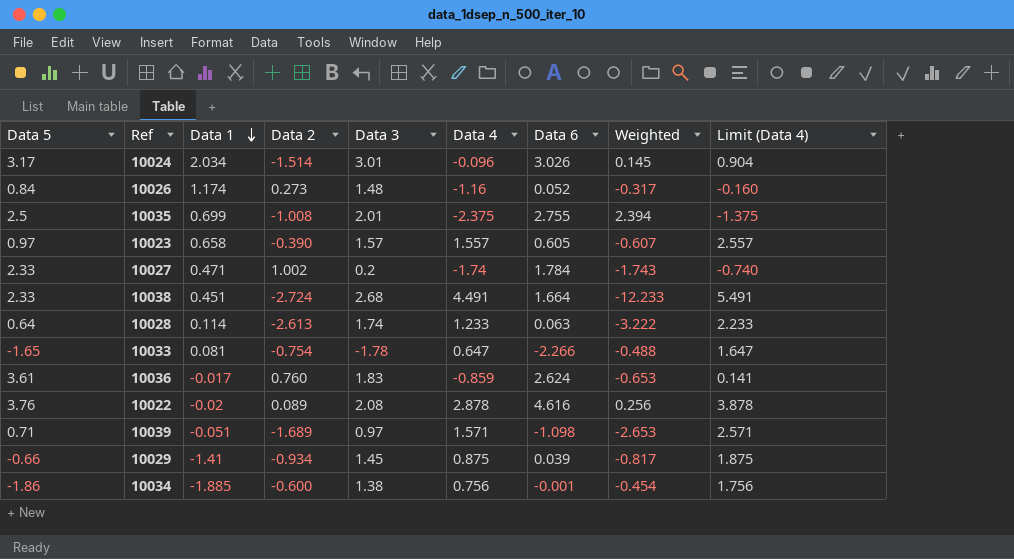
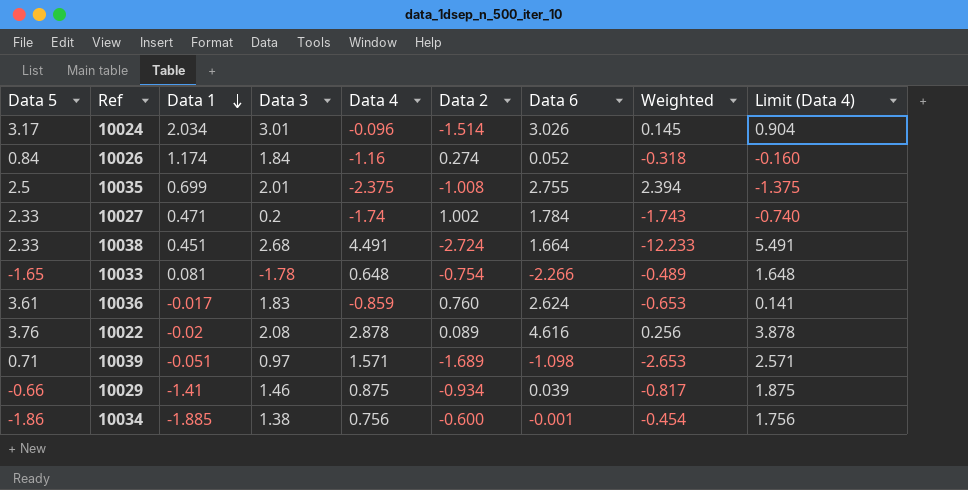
column Data 2 | position: 4 -> 6
row 10023: 0.97 | 0.658 | -0.390 | 1.57 | 1.557 | 0.605 | -0.607 | 2.557 -> none
row 10028: 0.64 | 0.114 | -2.613 | 1.74 | 1.233 | 0.063 | -3.222 | 2.233 -> none
10026 | Data 3: 1.48 -> 1.84
10026 | Data 2: 0.273 -> 0.274
10026 | Weighted: -0.317 -> -0.318
10033 | Data 4: 0.647 -> 0.648
10033 | Weighted: -0.488 -> -0.489
10033 | Limit (Data 4): 1.647 -> 1.648
10029 | Data 3: 1.45 -> 1.46

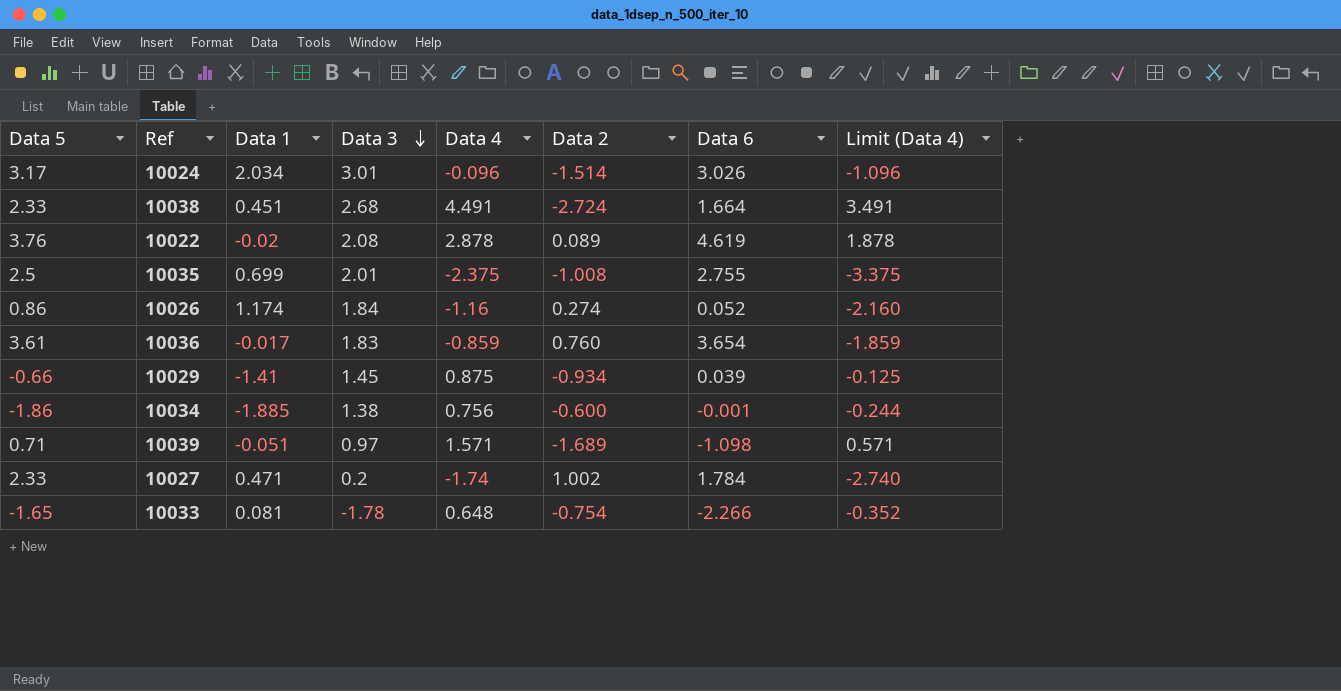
row order: Data 1 descending -> Data 3 descending
column Weighted | formula: [Data 4] * [Data 2] -> none
column Limit (Data 4) | formula: [Data 4] + 1 -> [Data 4] - 1
10022 | Data 6: 4.616 -> 4.619
10026 | Data 5: 0.84 -> 0.86
10036 | Data 6: 2.624 -> 3.654
10029 | Data 3: 1.46 -> 1.45

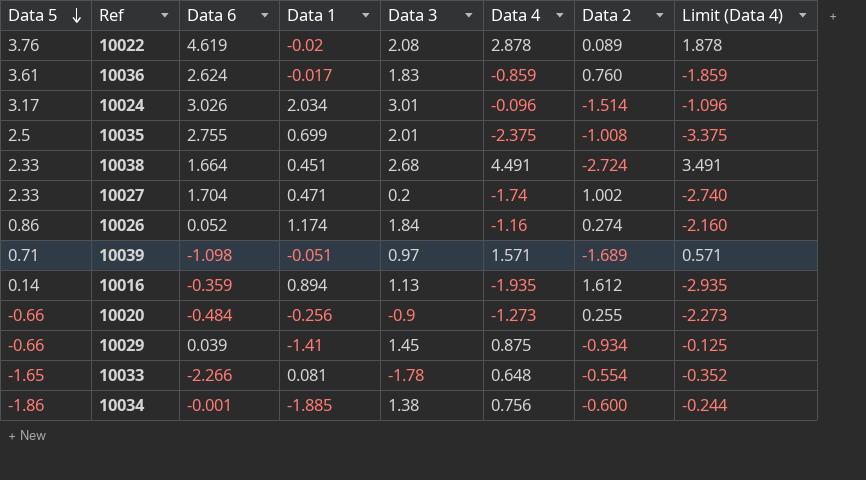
row order: Data 3 descending -> Data 5 descending
column Data 6 | position: 7 -> 3
10036 | Data 6: 3.654 -> 2.624
10027 | Data 6: 1.784 -> 1.704
row 10016: none -> 0.14 | -0.359 | 0.894 | 1.13 | -1.935 | 1.612 | -2.935
row 10020: none -> -0.66 | -0.484 | -0.256 | -0.9 | -1.273 | 0.255 | -2.273
10033 | Data 2: -0.754 -> -0.554

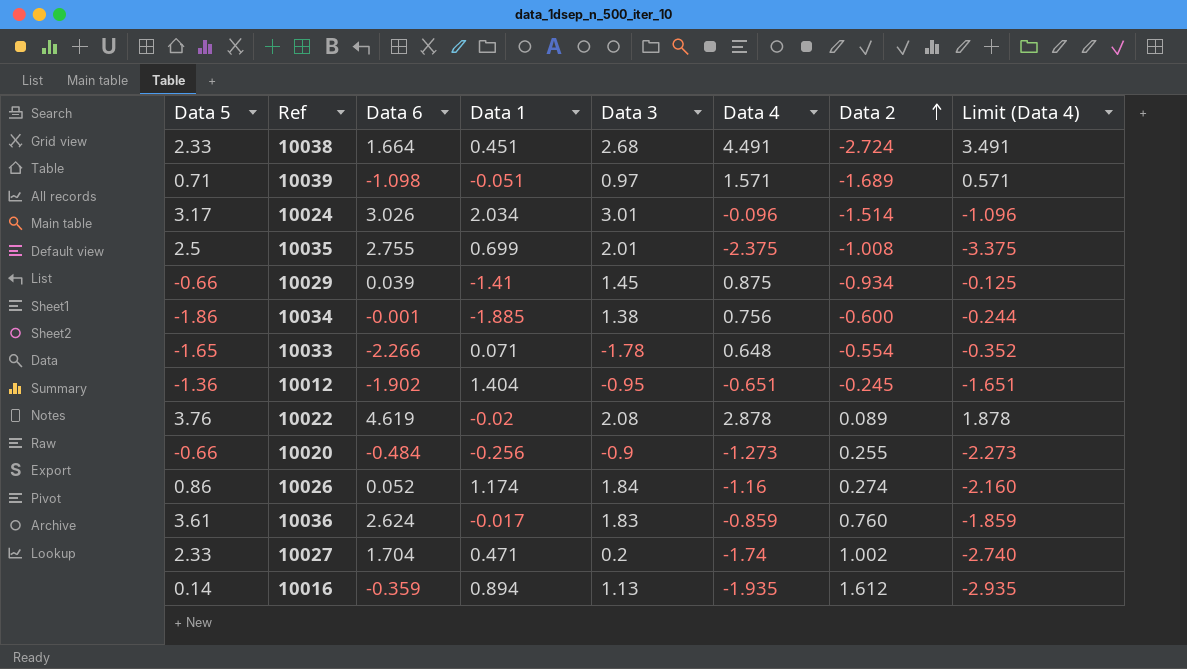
row order: Data 5 descending -> Data 2 ascending
10033 | Data 1: 0.081 -> 0.071
row 10012: none -> -1.36 | -1.902 | 1.404 | -0.95 | -0.651 | -0.245 | -1.651

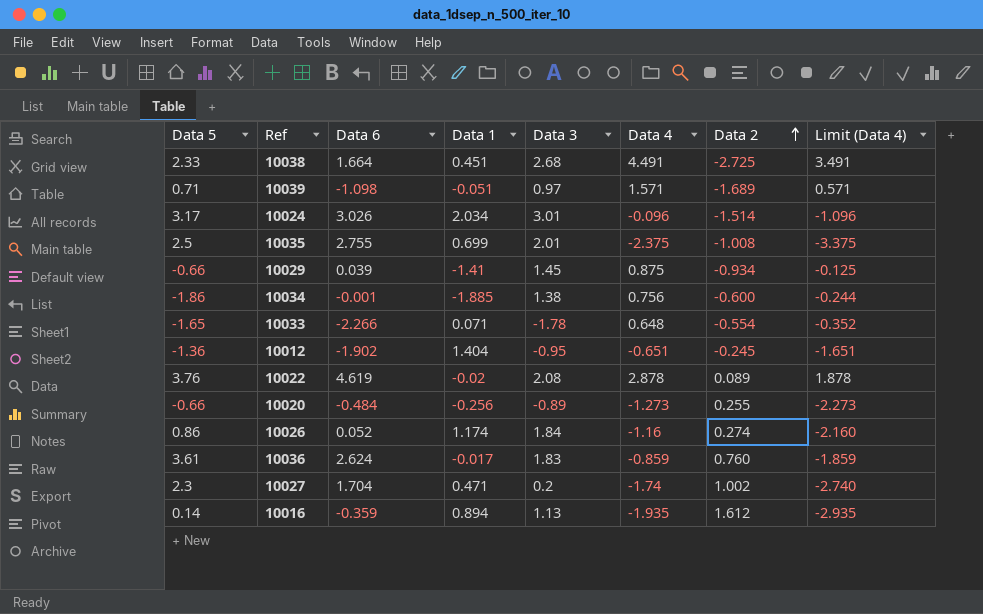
10038 | Data 2: -2.724 -> -2.725
10020 | Data 3: -0.9 -> -0.89
10027 | Data 5: 2.33 -> 2.3

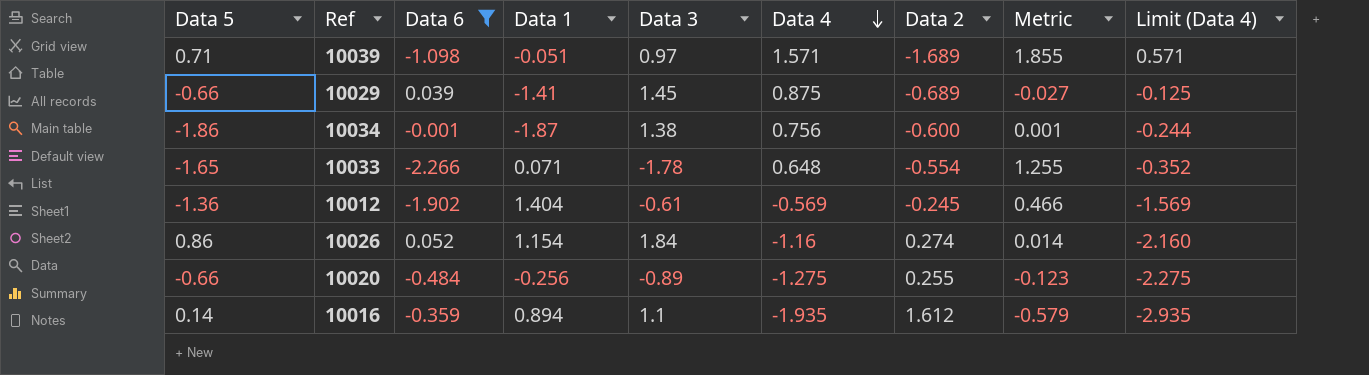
filter: none -> Data 6 <= 0.052
row order: Data 2 ascending -> Data 4 descending
column Metric | formula: none -> [Data 6] * [Data 2]
10029 | Data 2: -0.934 -> -0.689
10034 | Data 1: -1.885 -> -1.87
10012 | Data 3: -0.95 -> -0.61
10012 | Data 4: -0.651 -> -0.569
10012 | Limit (Data 4): -1.651 -> -1.569
10026 | Data 1: 1.174 -> 1.154
10020 | Data 4: -1.273 -> -1.275
10020 | Limit (Data 4): -2.273 -> -2.275
10016 | Data 3: 1.13 -> 1.1

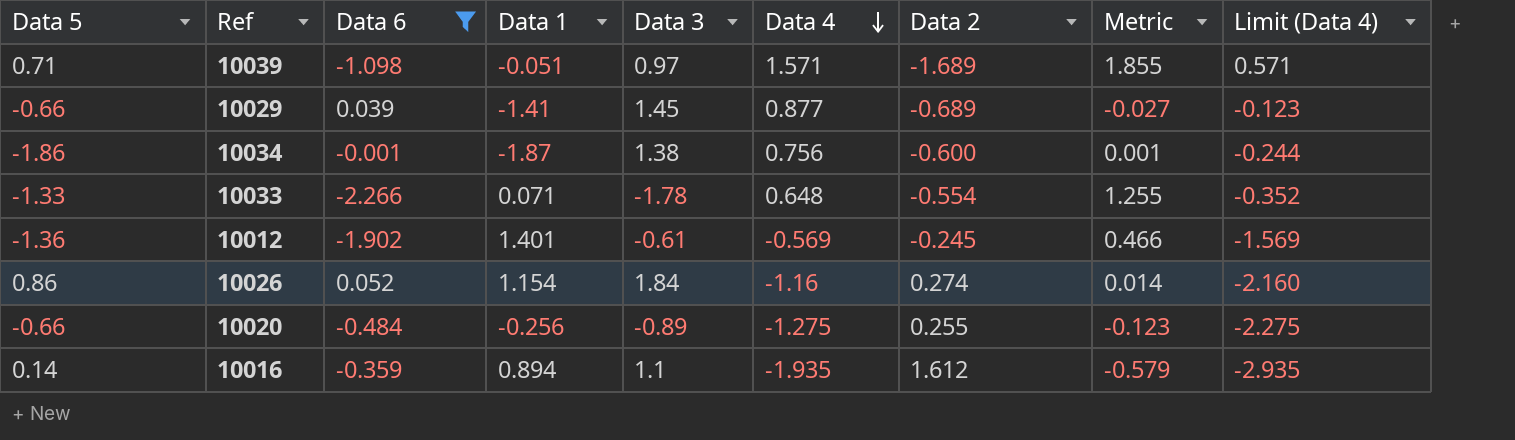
10029 | Data 4: 0.875 -> 0.877
10029 | Limit (Data 4): -0.125 -> -0.123
10033 | Data 5: -1.65 -> -1.33
10012 | Data 1: 1.404 -> 1.401

